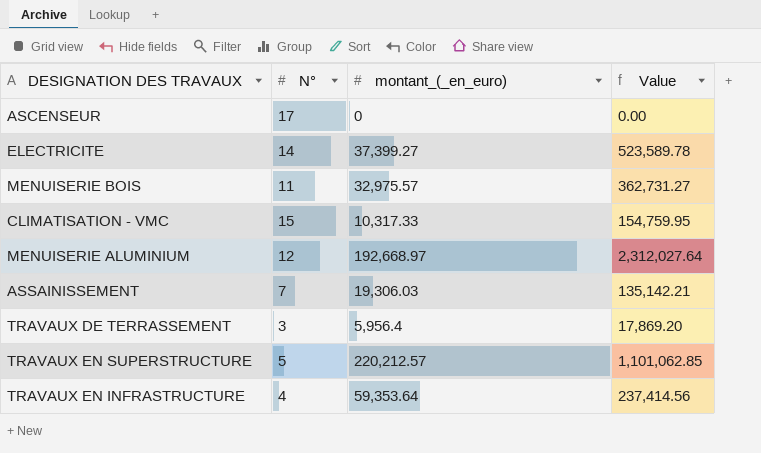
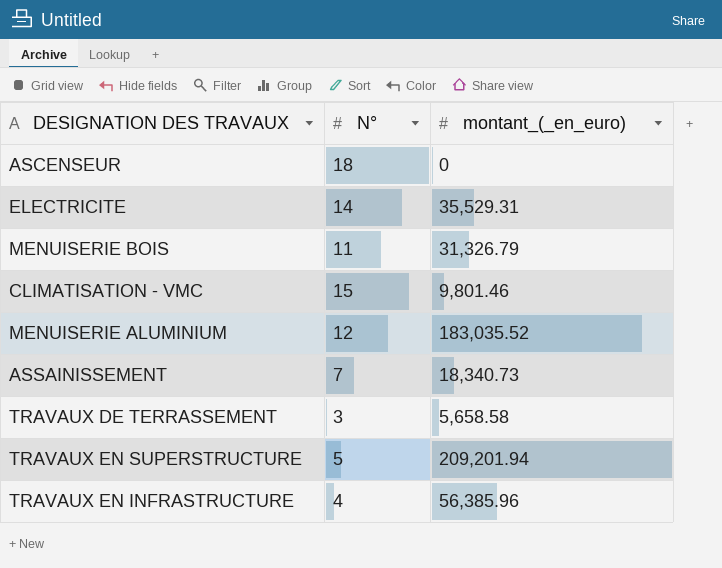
column Value | formula: [N°] * [montant_(_en_euro)] -> none
ASCENSEUR | N°: 17 -> 18
ELECTRICITE | montant_(_en_euro): 37,399.27 -> 35,529.31
MENUISERIE BOIS | montant_(_en_euro): 32,975.57 -> 31,326.79
CLIMATISATION - VMC | montant_(_en_euro): 10,317.33 -> 9,801.46
MENUISERIE ALUMINIUM | montant_(_en_euro): 192,668.97 -> 183,035.52
ASSAINISSEMENT | montant_(_en_euro): 19,306.03 -> 18,340.73
TRAVAUX DE TERRASSEMENT | montant_(_en_euro): 5,956.4 -> 5,658.58
TRAVAUX EN SUPERSTRUCTURE | montant_(_en_euro): 220,212.57 -> 209,201.94
TRAVAUX EN INFRASTRUCTURE | montant_(_en_euro): 59,353.64 -> 56,385.96

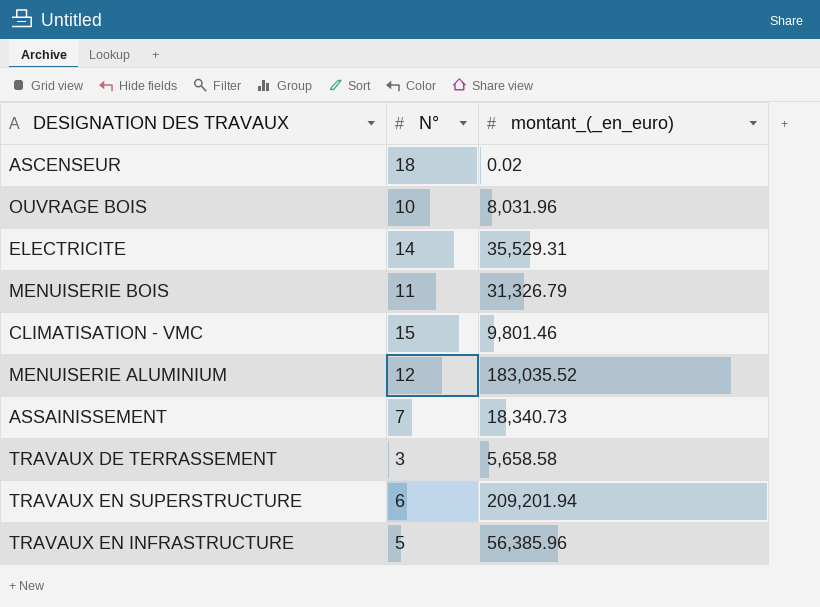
ASCENSEUR | montant_(_en_euro): 0 -> 0.02
row OUVRAGE BOIS: none -> 10 | 8,031.96
TRAVAUX EN SUPERSTRUCTURE | N°: 5 -> 6
TRAVAUX EN INFRASTRUCTURE | N°: 4 -> 5

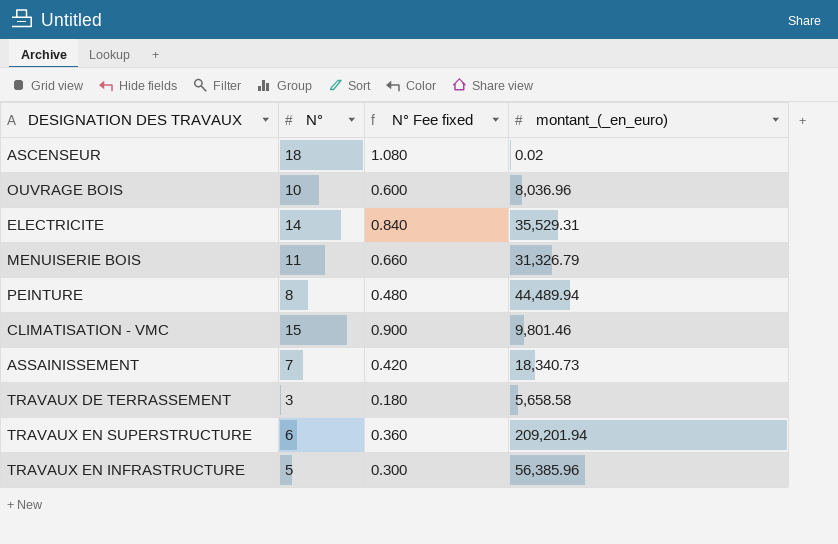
column N° Fee fixed | formula: none -> [N°] * 0.06
row MENUISERIE ALUMINIUM: 12 | 183,035.52 -> none
OUVRAGE BOIS | montant_(_en_euro): 8,031.96 -> 8,036.96
row PEINTURE: none -> 8 | 0.480 | 44,489.94

